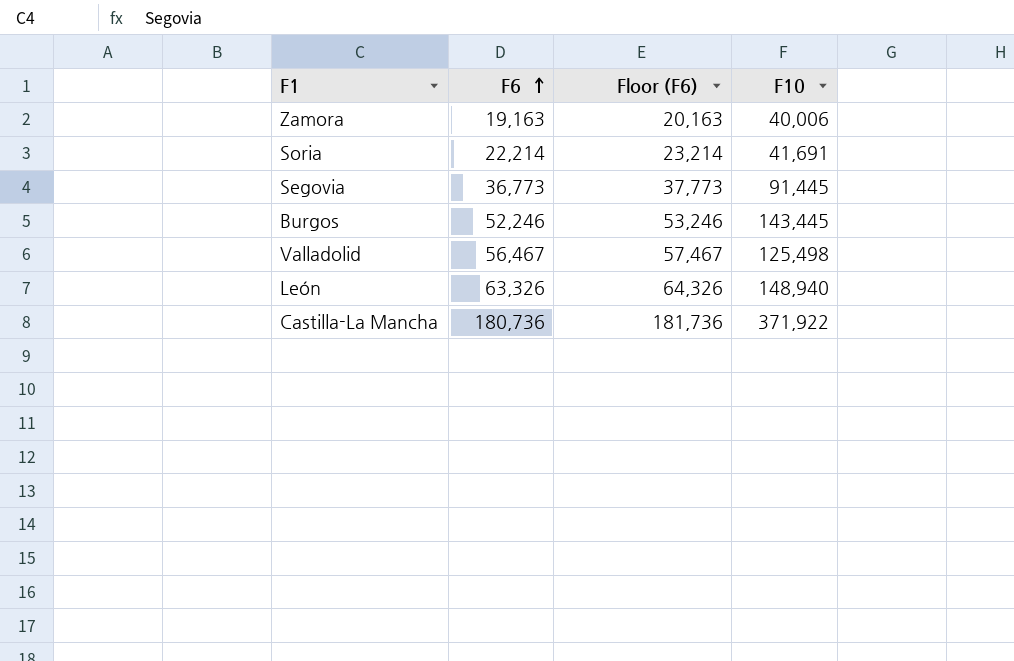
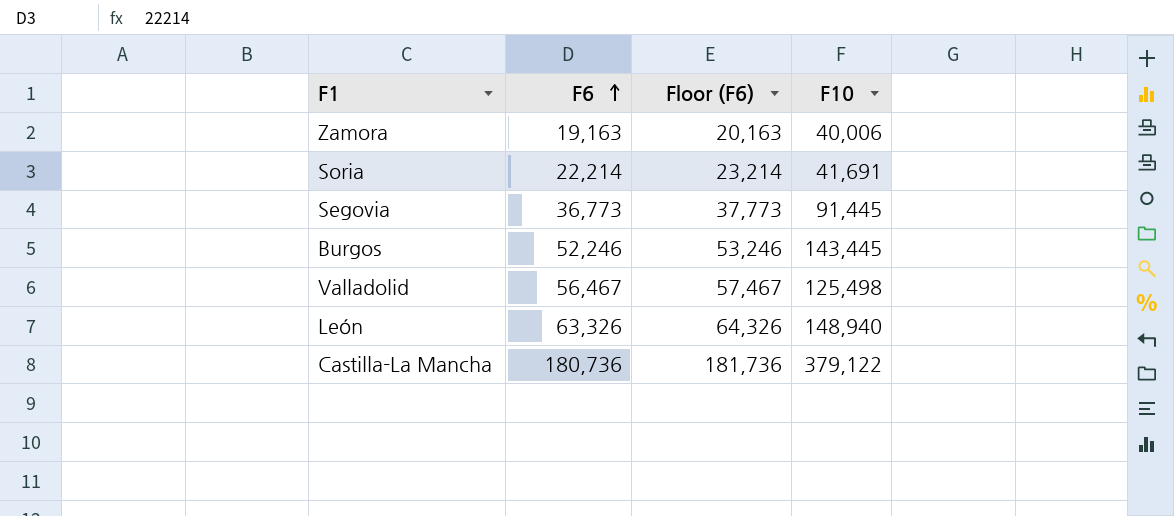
Castilla-La Mancha | F10: 371,922 -> 379,122

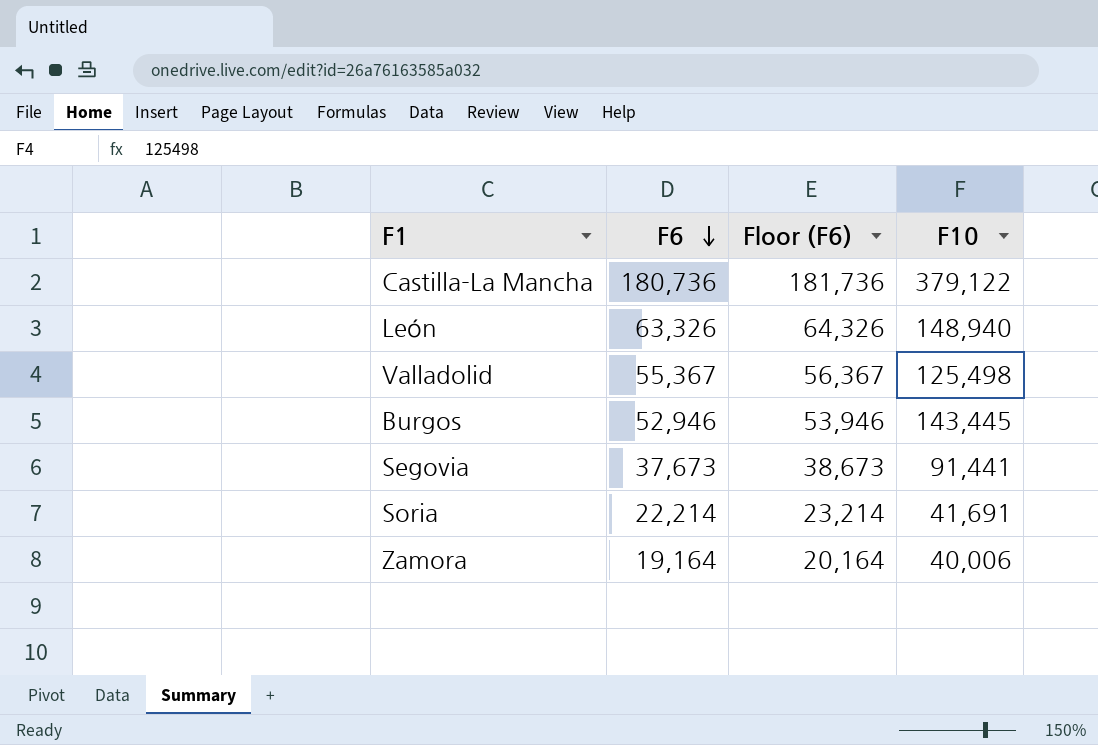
row order: F6 ascending -> F6 descending
Valladolid | F6: 56,467 -> 55,367
Valladolid | Floor (F6): 57,467 -> 56,367
Burgos | F6: 52,246 -> 52,946
Burgos | Floor (F6): 53,246 -> 53,946
Segovia | F6: 36,773 -> 37,673
Segovia | Floor (F6): 37,773 -> 38,673
Segovia | F10: 91,445 -> 91,441
Zamora | F6: 19,163 -> 19,164
Zamora | Floor (F6): 20,163 -> 20,164

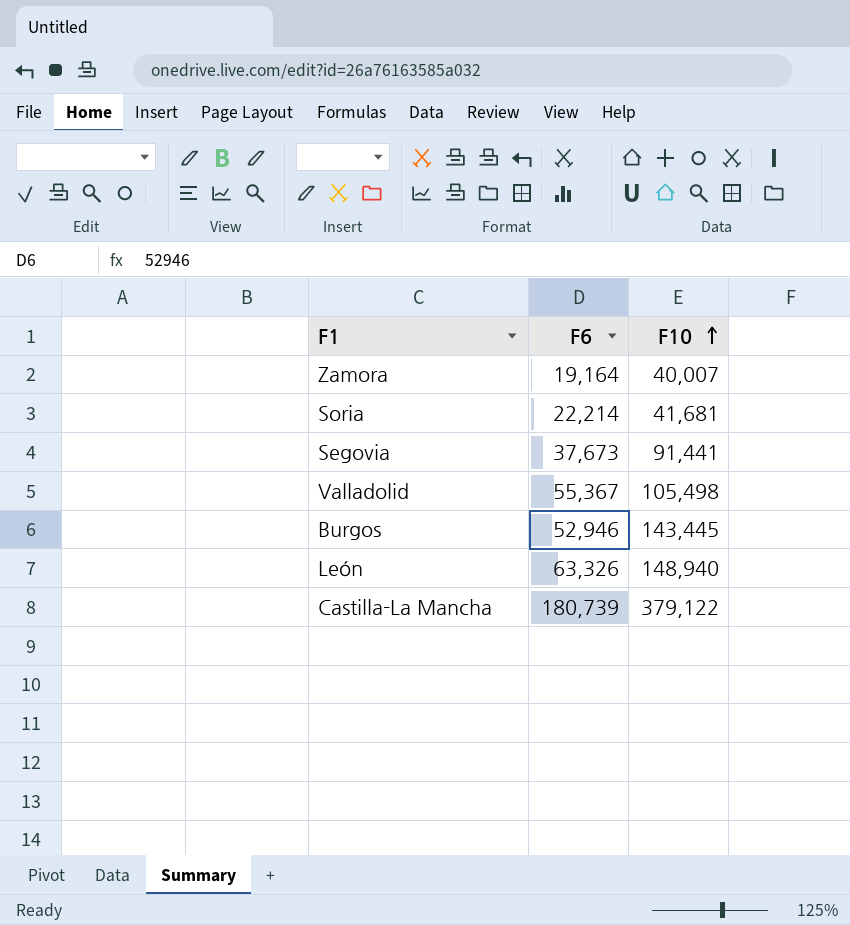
row order: F6 descending -> F10 ascending
column Floor (F6) | formula: [F6] + 1000 -> none
Zamora | F10: 40,006 -> 40,007
Soria | F10: 41,691 -> 41,681
Valladolid | F10: 125,498 -> 105,498
Castilla-La Mancha | F6: 180,736 -> 180,739

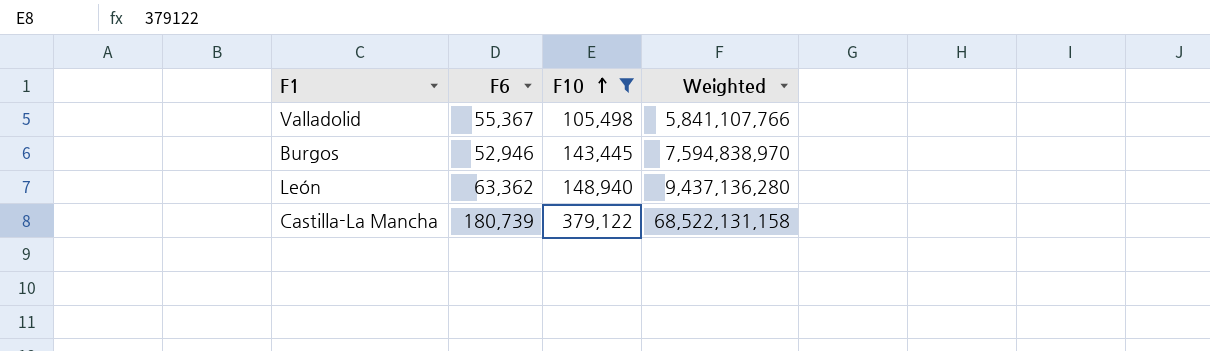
filter: none -> F10 >= 105,498
column Weighted | formula: none -> [F6] * [F10]
León | F6: 63,326 -> 63,362

